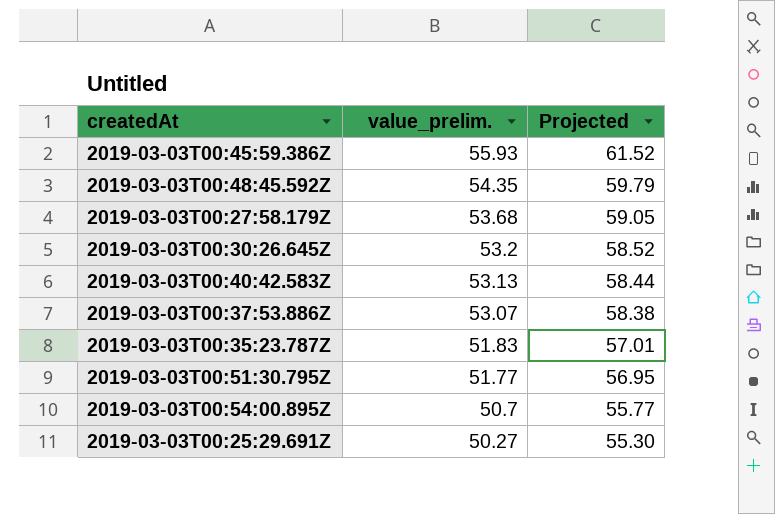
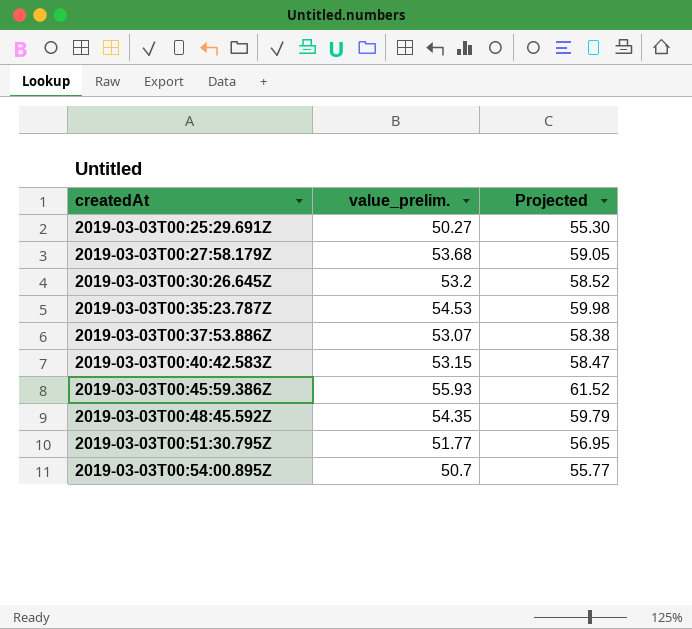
row order: value_prelim. descending -> createdAt ascending
2019-03-03T00:35:23.787Z | value_prelim.: 51.83 -> 54.53
2019-03-03T00:35:23.787Z | Projected: 57.01 -> 59.98
2019-03-03T00:40:42.583Z | value_prelim.: 53.13 -> 53.15
2019-03-03T00:40:42.583Z | Projected: 58.44 -> 58.47

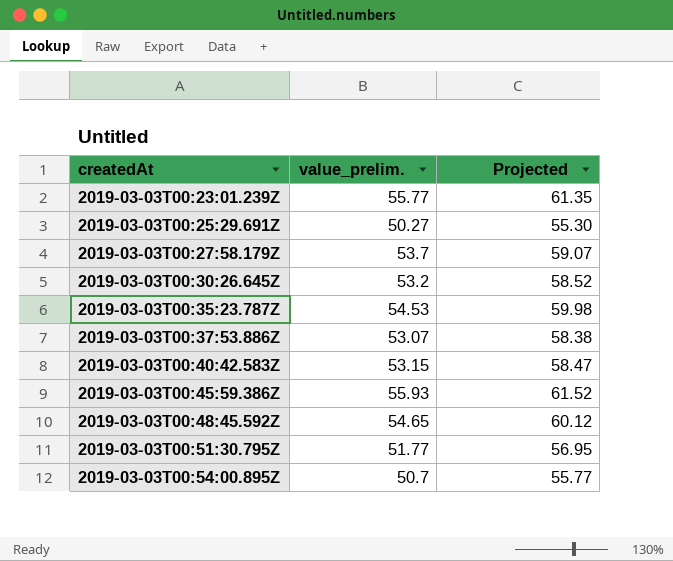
row 2019-03-03T00:23:01.239Z: none -> 55.77 | 61.35
2019-03-03T00:27:58.179Z | value_prelim.: 53.68 -> 53.7
2019-03-03T00:27:58.179Z | Projected: 59.05 -> 59.07
2019-03-03T00:48:45.592Z | value_prelim.: 54.35 -> 54.65
2019-03-03T00:48:45.592Z | Projected: 59.79 -> 60.12

